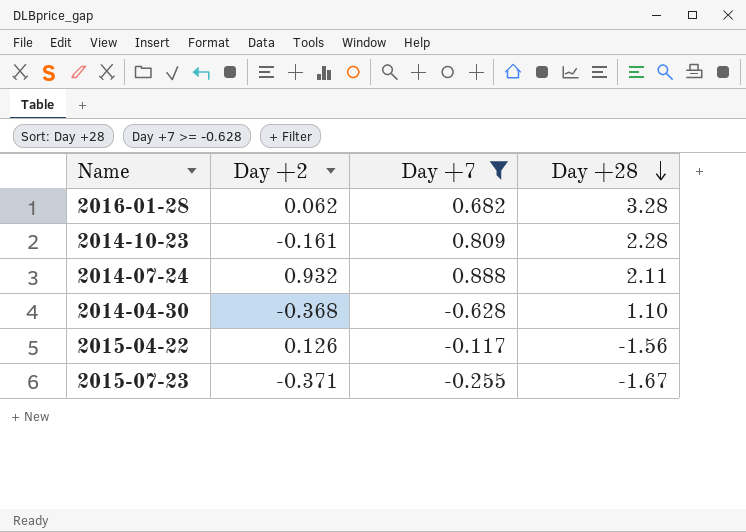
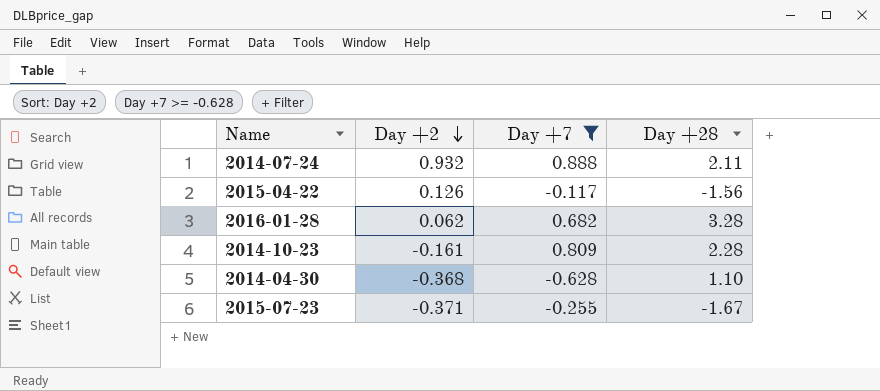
row order: Day +28 descending -> Day +2 descending

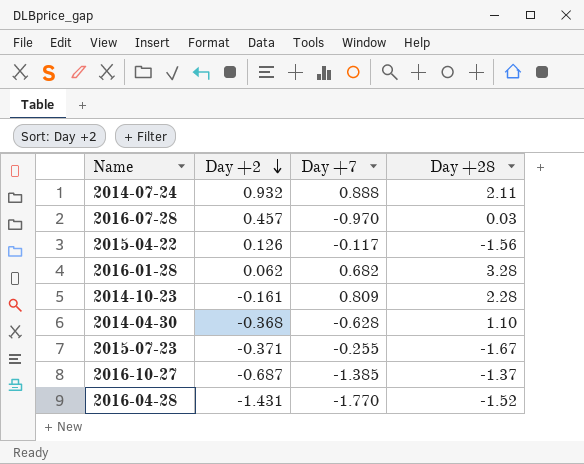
filter: Day +7 >= -0.628 -> none

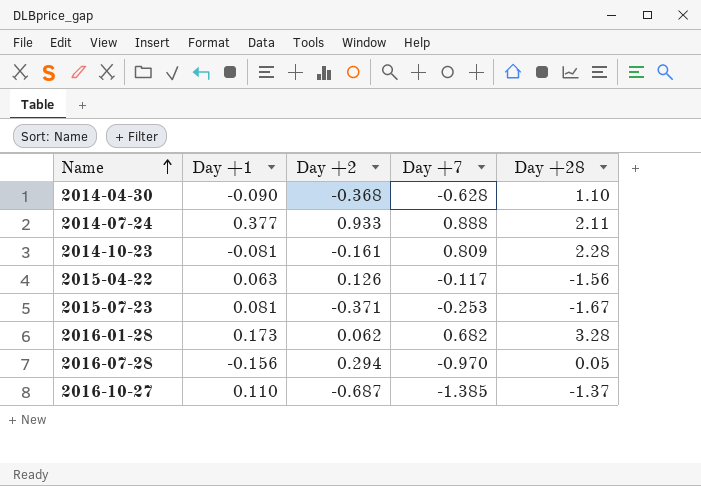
row order: Day +2 descending -> Name ascending
column Day +1 | position: none -> 2
row 2016-04-28: -1.431 | -1.770 | -1.52 -> none
2014-07-24 | Day +2: 0.932 -> 0.933
2015-07-23 | Day +7: -0.255 -> -0.253
2016-07-28 | Day +2: 0.457 -> 0.294
2016-07-28 | Day +28: 0.03 -> 0.05

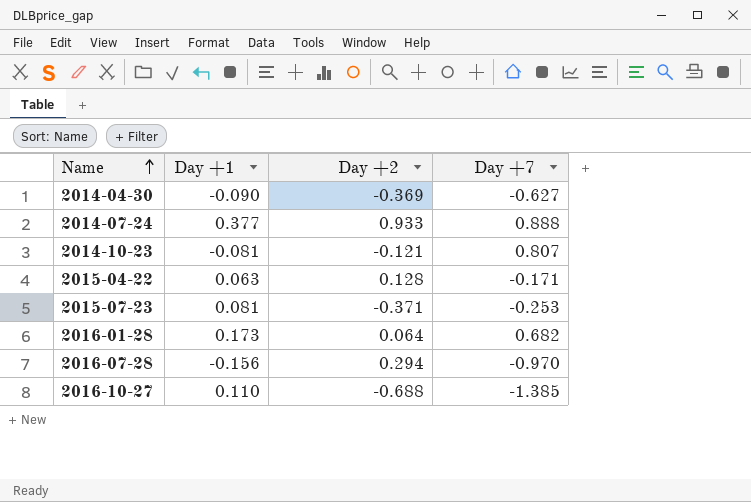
column Day +28 | position: 5 -> none
2014-04-30 | Day +2: -0.368 -> -0.369
2014-04-30 | Day +7: -0.628 -> -0.627
2014-10-23 | Day +2: -0.161 -> -0.121
2014-10-23 | Day +7: 0.809 -> 0.807
2015-04-22 | Day +2: 0.126 -> 0.128
2015-04-22 | Day +7: -0.117 -> -0.171
2016-01-28 | Day +2: 0.062 -> 0.064
2016-10-27 | Day +2: -0.687 -> -0.688

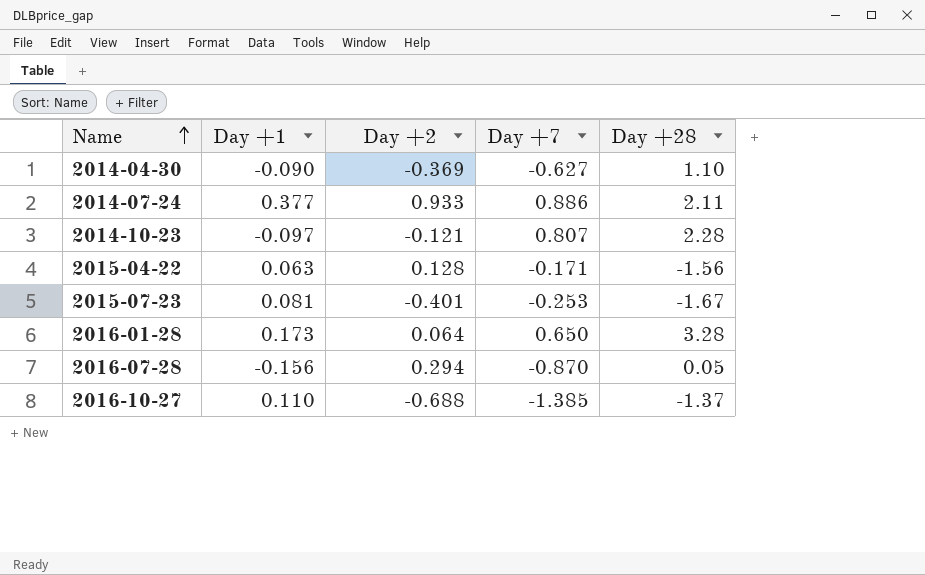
column Day +28 | position: none -> 5
2014-07-24 | Day +7: 0.888 -> 0.886
2014-10-23 | Day +1: -0.081 -> -0.097
2015-07-23 | Day +2: -0.371 -> -0.401
2016-01-28 | Day +7: 0.682 -> 0.650
2016-07-28 | Day +7: -0.970 -> -0.870

